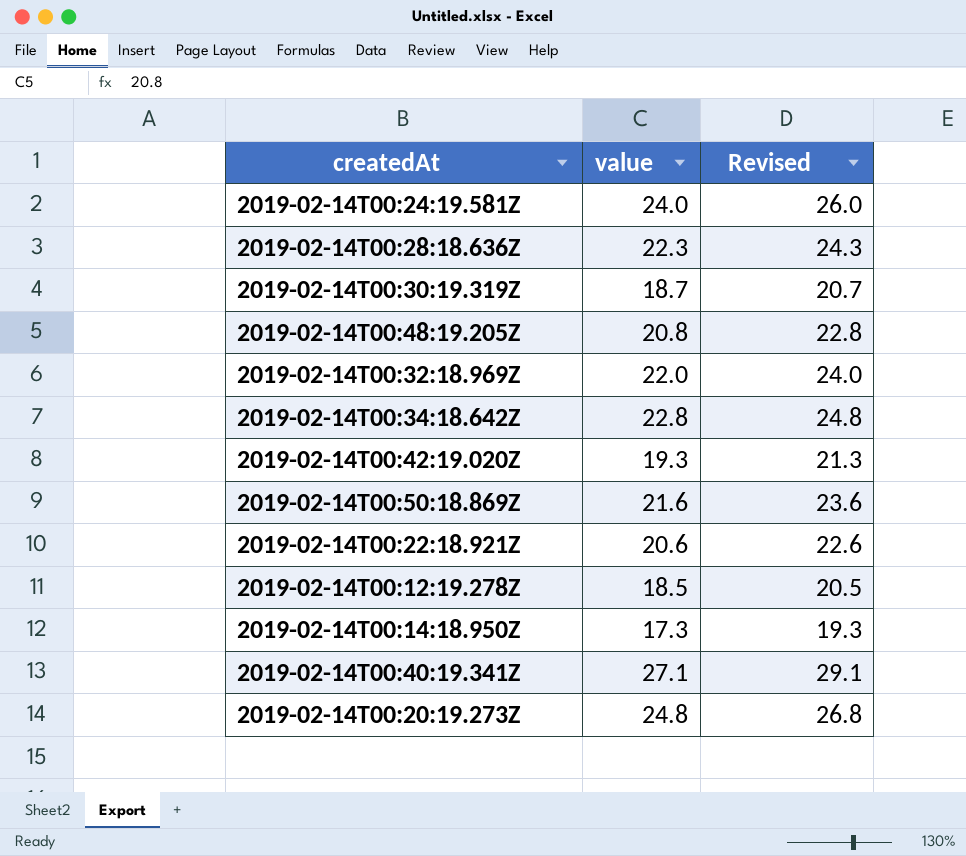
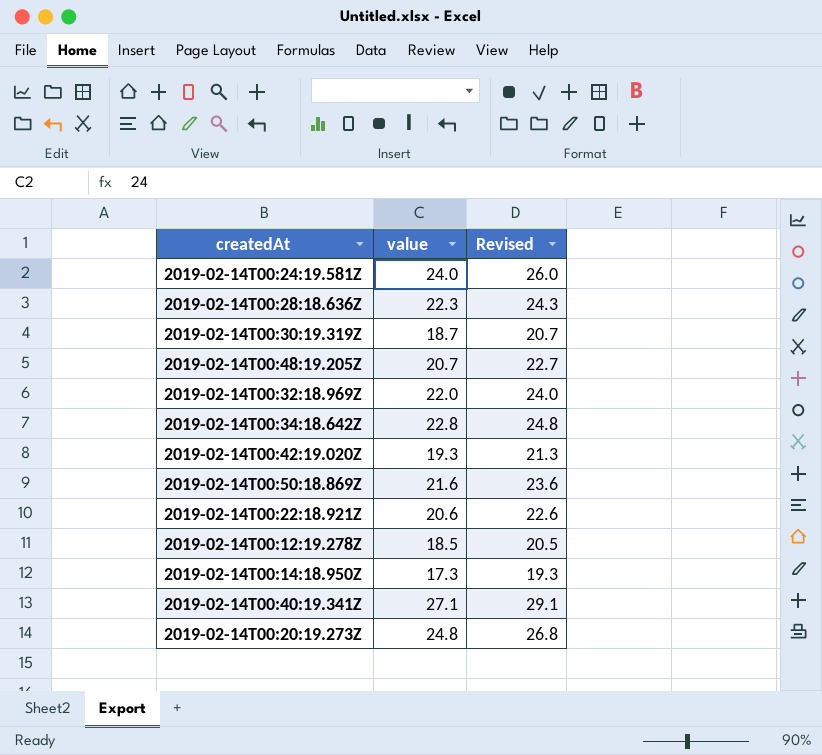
2019-02-14T00:48:19.205Z | value: 20.8 -> 20.7
2019-02-14T00:48:19.205Z | Revised: 22.8 -> 22.7

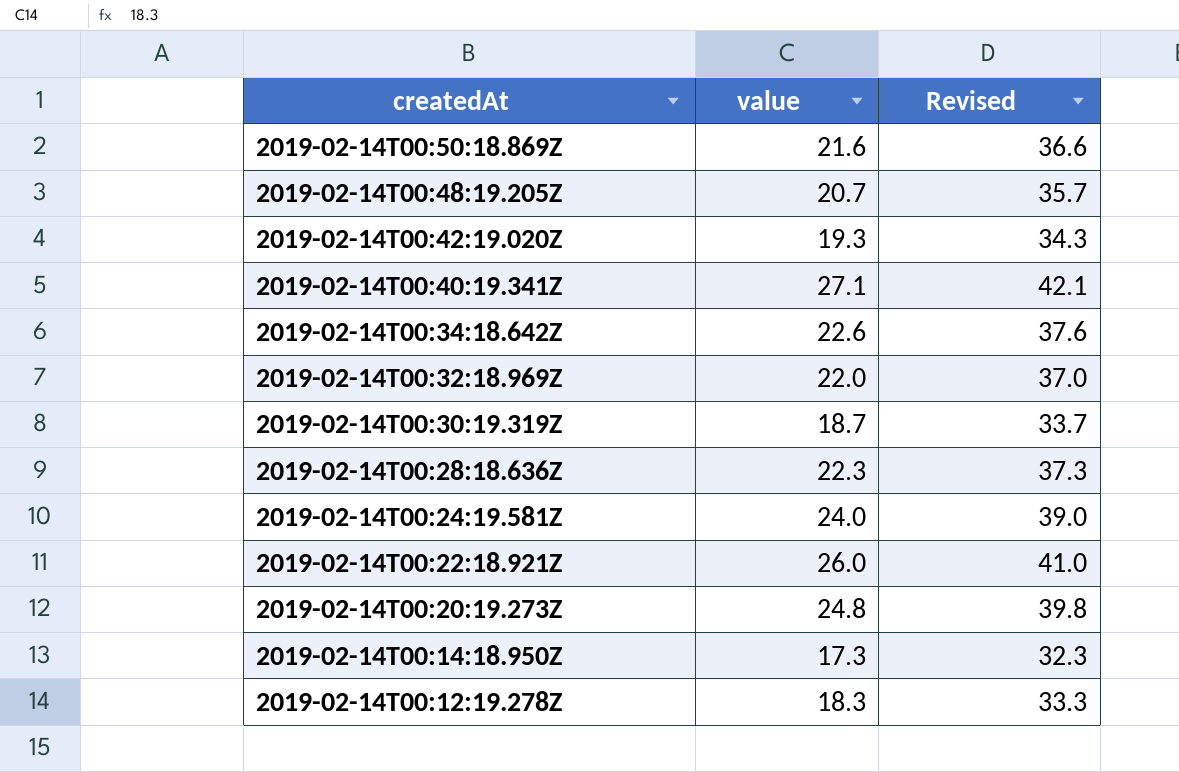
row order: none -> createdAt descending
column Revised | formula: [value] + 2 -> [value] + 15
2019-02-14T00:34:18.642Z | value: 22.8 -> 22.6
2019-02-14T00:22:18.921Z | value: 20.6 -> 26.0
2019-02-14T00:12:19.278Z | value: 18.5 -> 18.3

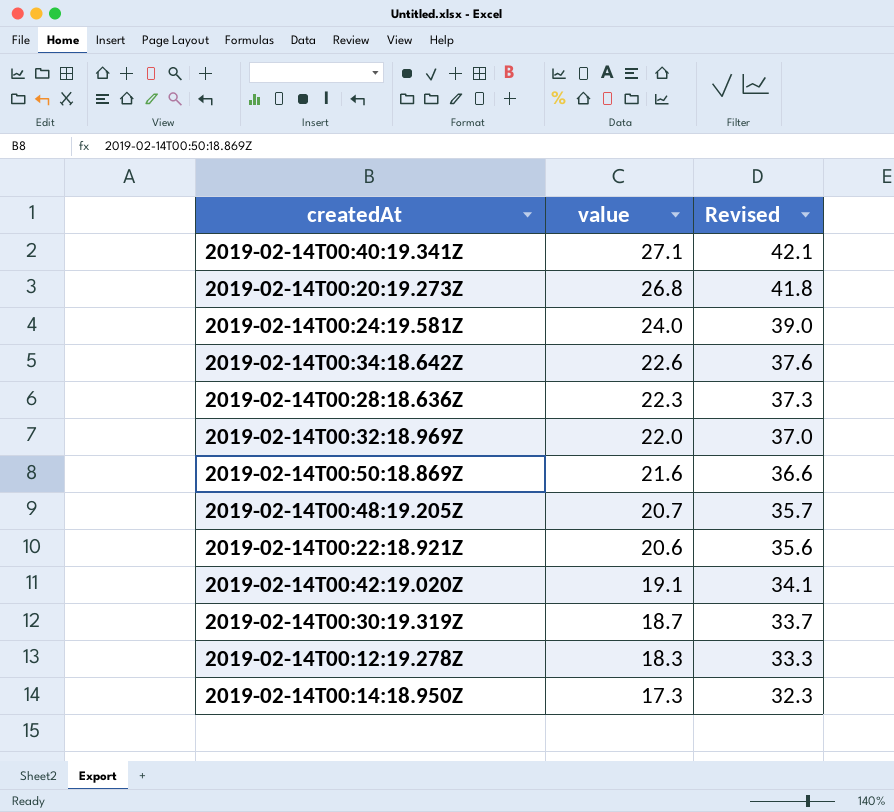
row order: createdAt descending -> value descending
2019-02-14T00:20:19.273Z | value: 24.8 -> 26.8
2019-02-14T00:20:19.273Z | Revised: 39.8 -> 41.8
2019-02-14T00:22:18.921Z | value: 26.0 -> 20.6
2019-02-14T00:22:18.921Z | Revised: 41.0 -> 35.6
2019-02-14T00:42:19.020Z | value: 19.3 -> 19.1
2019-02-14T00:42:19.020Z | Revised: 34.3 -> 34.1

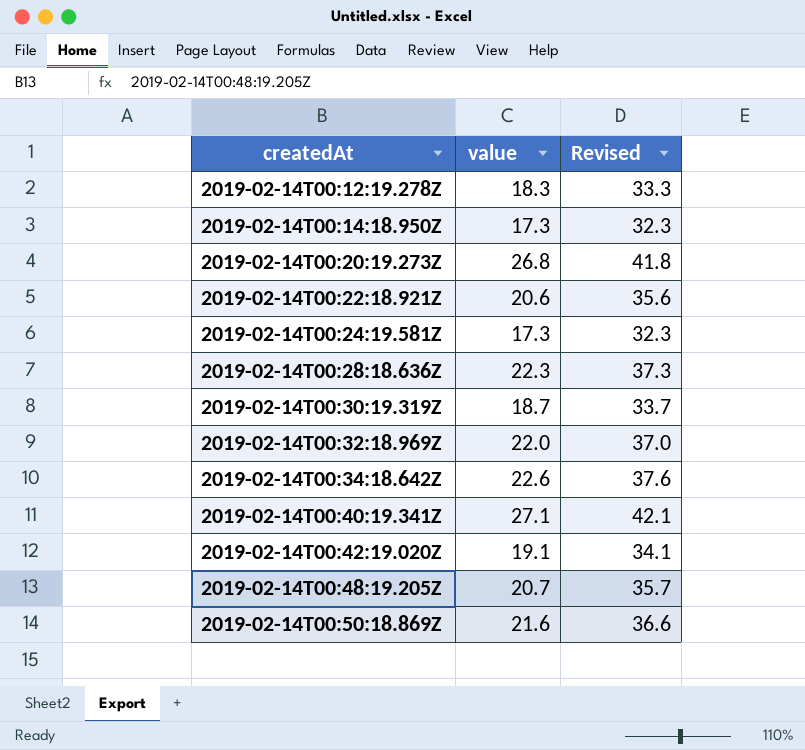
row order: value descending -> createdAt ascending
2019-02-14T00:24:19.581Z | value: 24.0 -> 17.3
2019-02-14T00:24:19.581Z | Revised: 39.0 -> 32.3

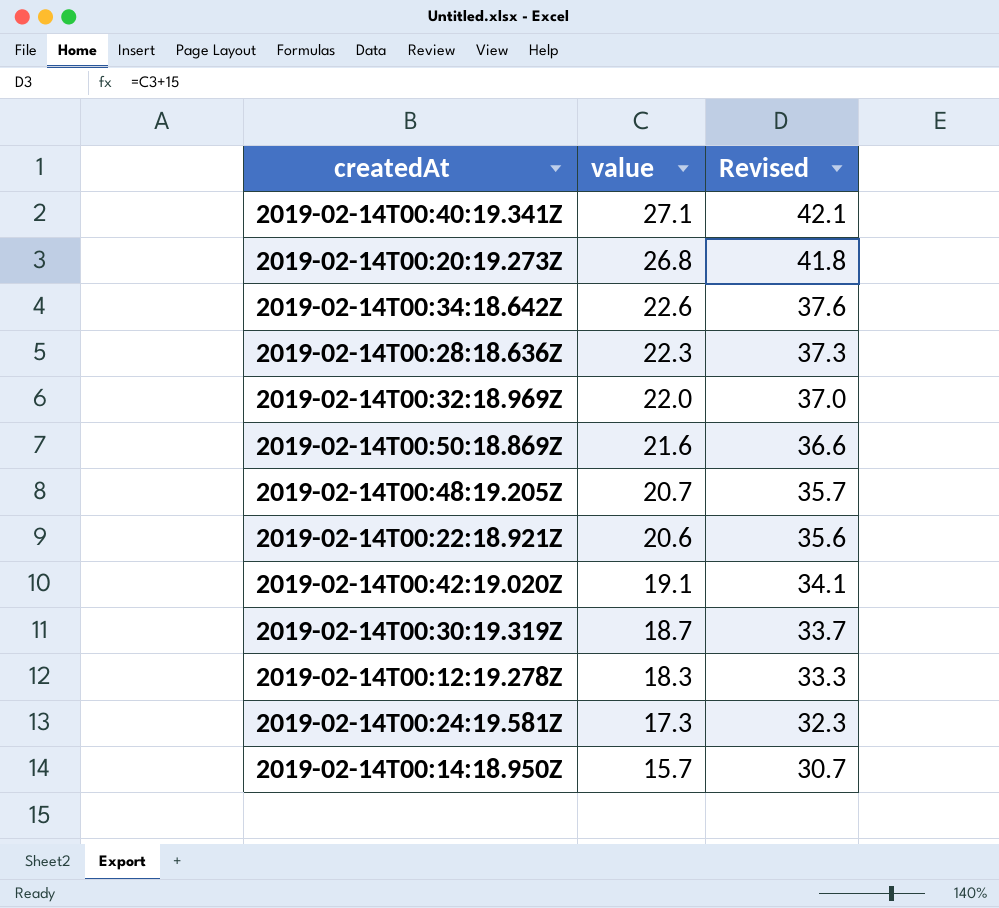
row order: createdAt ascending -> value descending
2019-02-14T00:14:18.950Z | value: 17.3 -> 15.7
2019-02-14T00:14:18.950Z | Revised: 32.3 -> 30.7

